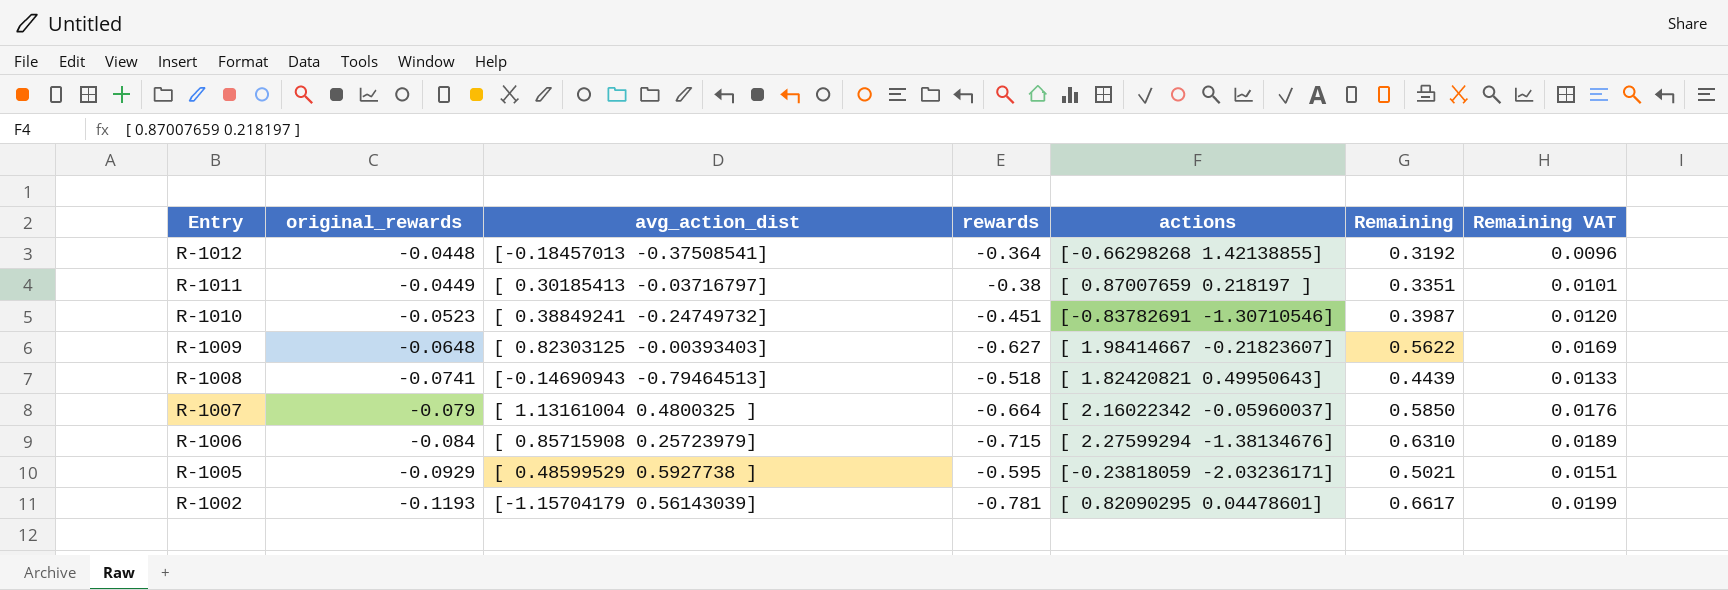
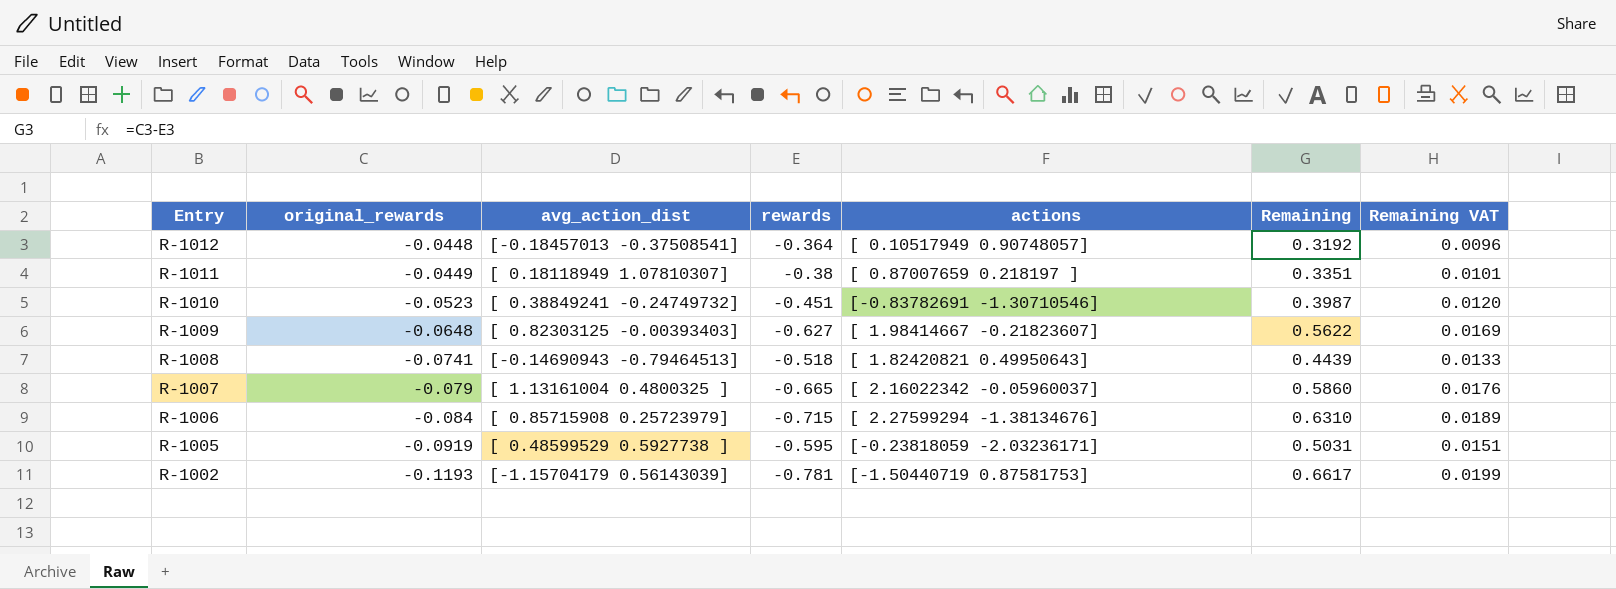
R-1012 | actions: [-0.66298268 1.42138855] -> [ 0.10517949 0.90748057]
R-1011 | avg_action_dist: [ 0.30185413 -0.03716797] -> [ 0.18118949 1.07810307]
R-1007 | rewards: -0.664 -> -0.665
R-1007 | Remaining: 0.5850 -> 0.5860
R-1005 | original_rewards: -0.0929 -> -0.0919
R-1005 | Remaining: 0.5021 -> 0.5031
R-1002 | actions: [ 0.82090295 0.04478601] -> [-1.50440719 0.87581753]

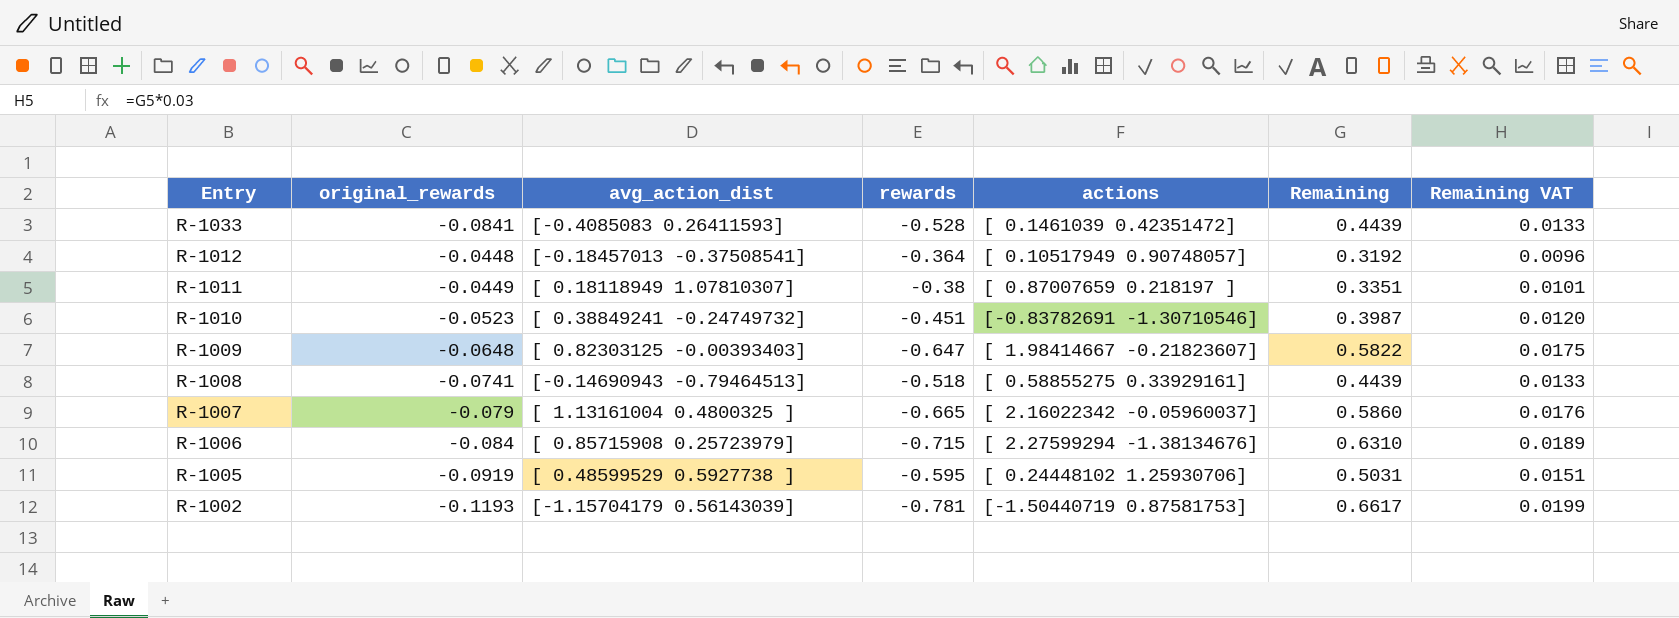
row R-1033: none -> -0.0841 | [-0.4085083 0.26411593] | -0.528 | [ 0.1461039 0.42351472] | 0.4439 | 0.0133
R-1009 | rewards: -0.627 -> -0.647
R-1009 | Remaining: 0.5622 -> 0.5822
R-1009 | Remaining VAT: 0.0169 -> 0.0175
R-1008 | actions: [ 1.82420821 0.49950643] -> [ 0.58855275 0.33929161]
R-1005 | actions: [-0.23818059 -2.03236171] -> [ 0.24448102 1.25930706]

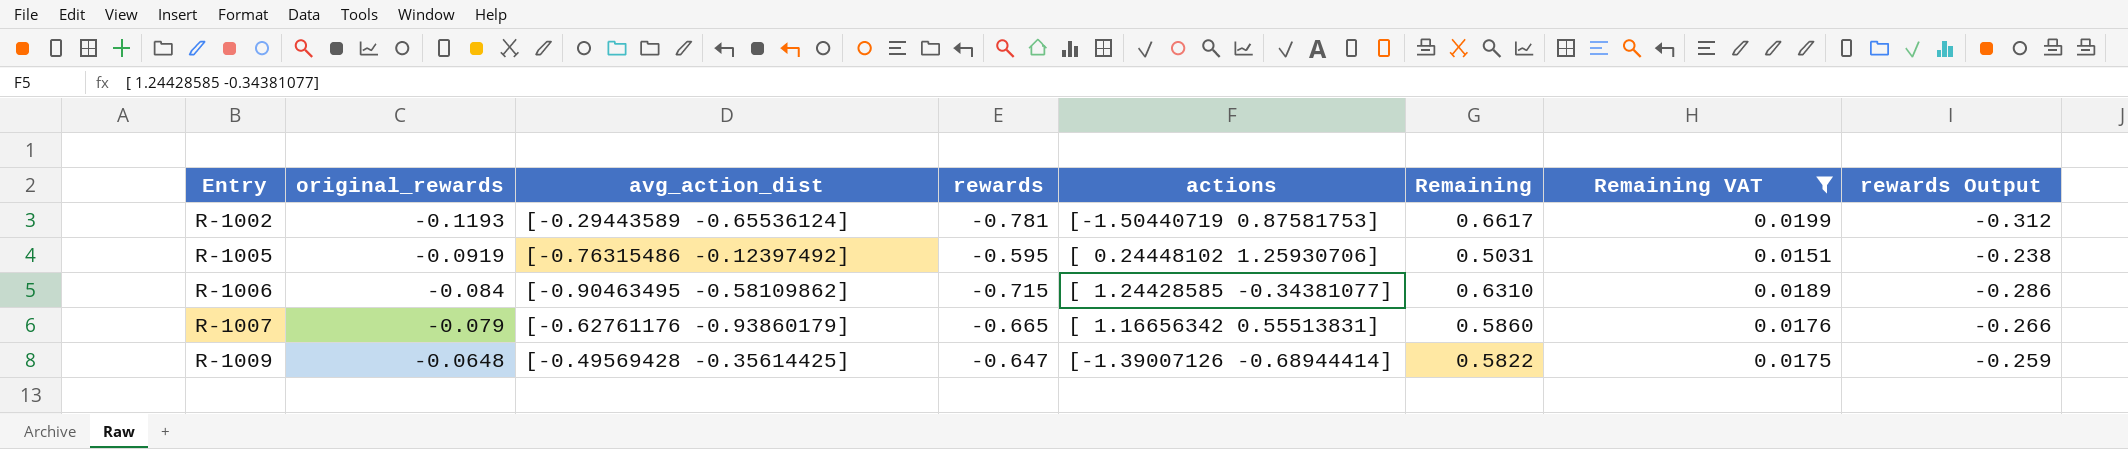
filter: none -> Remaining VAT >= 0.0151
row order: Entry descending -> Entry ascending
column rewards Output | formula: none -> [rewards] * 0.4
R-1002 | avg_action_dist: [-1.15704179 0.56143039] -> [-0.29443589 -0.65536124]
R-1005 | avg_action_dist: [ 0.48599529 0.5927738 ] -> [-0.76315486 -0.12397492]
R-1006 | avg_action_dist: [ 0.85715908 0.25723979] -> [-0.90463495 -0.58109862]
R-1006 | actions: [ 2.27599294 -1.38134676] -> [ 1.24428585 -0.34381077]
R-1007 | avg_action_dist: [ 1.13161004 0.4800325 ] -> [-0.62761176 -0.93860179]
R-1007 | actions: [ 2.16022342 -0.05960037] -> [ 1.16656342 0.55513831]
R-1009 | avg_action_dist: [ 0.82303125 -0.00393403] -> [-0.49569428 -0.35614425]
R-1009 | actions: [ 1.98414667 -0.21823607] -> [-1.39007126 -0.68944414]

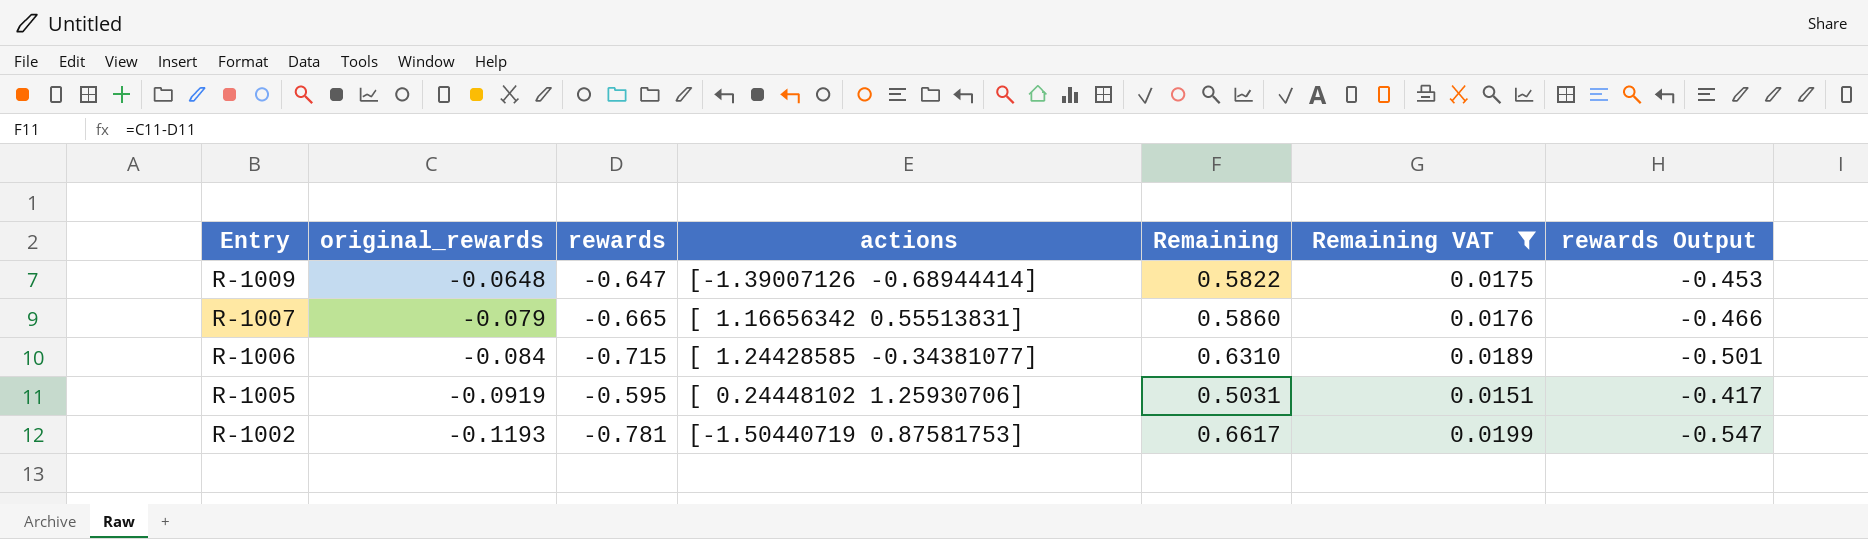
row order: Entry ascending -> Entry descending
column avg_action_dist | position: 3 -> none
column rewards Output | formula: [rewards] * 0.4 -> [rewards] * 0.7

